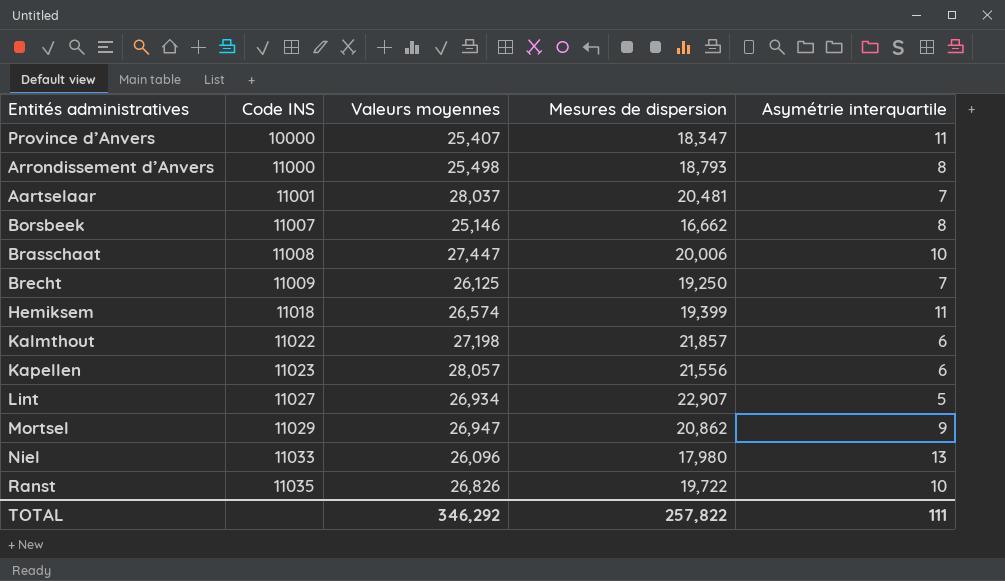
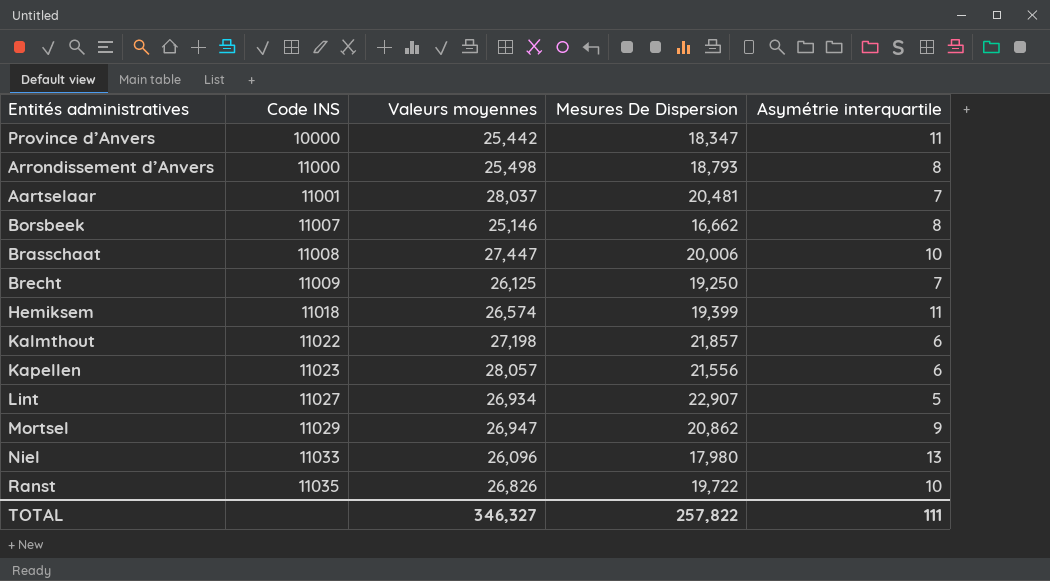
column name: Mesures de dispersion -> Mesures De Dispersion
Province d’Anvers | Valeurs moyennes: 25,407 -> 25,442
TOTAL | Valeurs moyennes: 346,292 -> 346,327

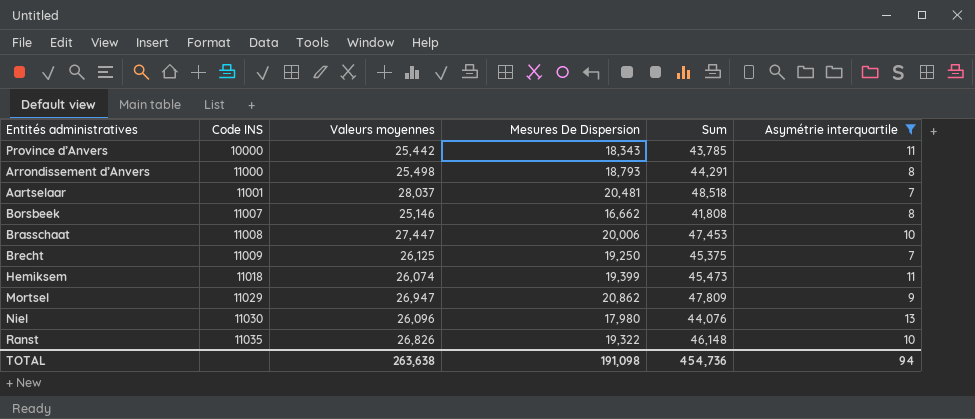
filter: none -> Asymétrie interquartile >= 7
column Sum | formula: none -> [Valeurs moyennes] + [Mesures De Dispersion]
Province d’Anvers | Mesures De Dispersion: 18,347 -> 18,343
Hemiksem | Valeurs moyennes: 26,574 -> 26,074
Niel | Code INS: 11033 -> 11030
Ranst | Mesures De Dispersion: 19,722 -> 19,322
TOTAL | Valeurs moyennes: 346,327 -> 263,638
TOTAL | Mesures De Dispersion: 257,822 -> 191,098
TOTAL | Asymétrie interquartile: 111 -> 94

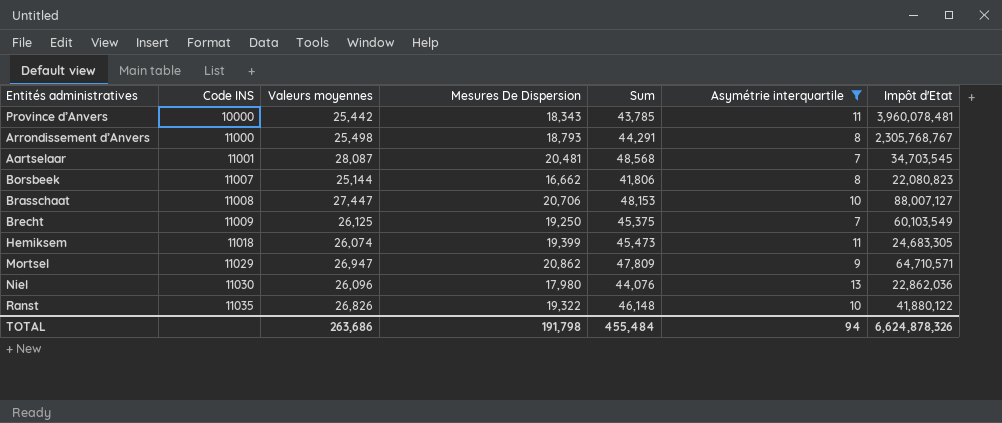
column Impôt d'Etat | position: none -> 7
Aartselaar | Valeurs moyennes: 28,037 -> 28,087
Aartselaar | Sum: 48,518 -> 48,568
Borsbeek | Valeurs moyennes: 25,146 -> 25,144
Borsbeek | Sum: 41,808 -> 41,806
Brasschaat | Mesures De Dispersion: 20,006 -> 20,706
Brasschaat | Sum: 47,453 -> 48,153
TOTAL | Valeurs moyennes: 263,638 -> 263,686
TOTAL | Mesures De Dispersion: 191,098 -> 191,798
TOTAL | Sum: 454,736 -> 455,484

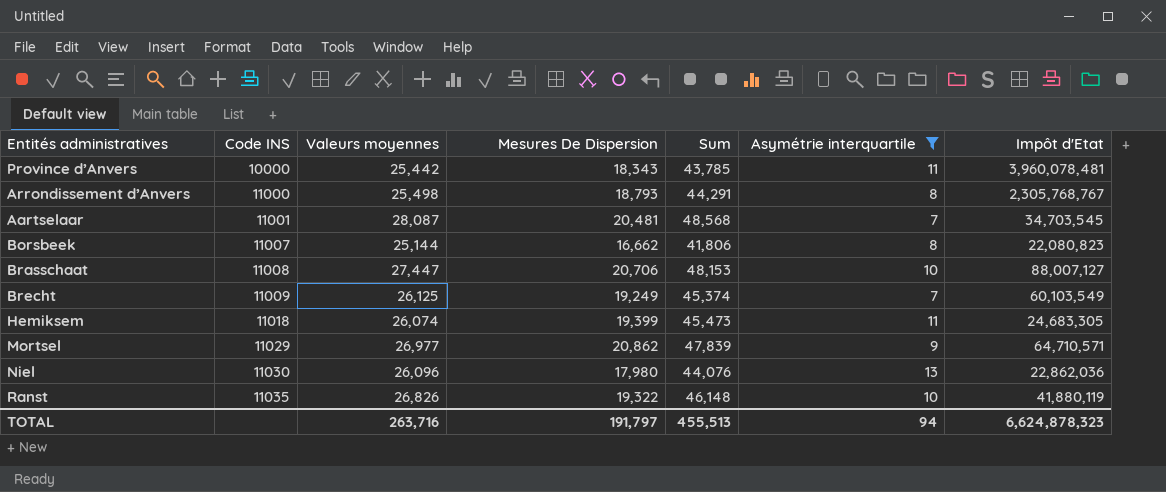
Brecht | Mesures De Dispersion: 19,250 -> 19,249
Brecht | Sum: 45,375 -> 45,374
Mortsel | Valeurs moyennes: 26,947 -> 26,977
Mortsel | Sum: 47,809 -> 47,839
Ranst | Impôt d'Etat: 41,880,122 -> 41,880,119
TOTAL | Valeurs moyennes: 263,686 -> 263,716
TOTAL | Mesures De Dispersion: 191,798 -> 191,797
TOTAL | Sum: 455,484 -> 455,513
TOTAL | Impôt d'Etat: 6,624,878,326 -> 6,624,878,323

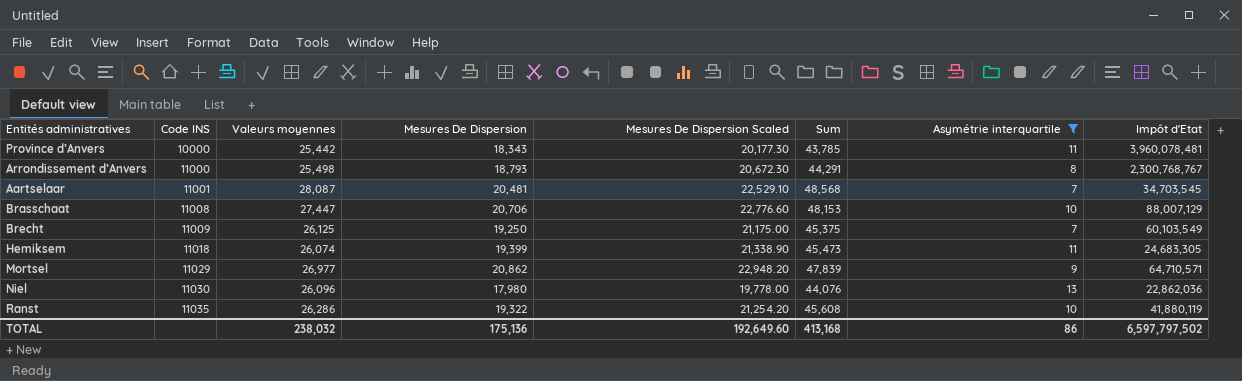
column Mesures De Dispersion Scaled | formula: none -> [Mesures De Dispersion] * 1.1
row Borsbeek: 11007 | 25,144 | 16,662 | 41,806 | 8 | 22,080,823 -> none
Arrondissement d’Anvers | Impôt d'Etat: 2,305,768,767 -> 2,300,768,767
Brasschaat | Impôt d'Etat: 88,007,127 -> 88,007,129
Brecht | Mesures De Dispersion: 19,249 -> 19,250
Brecht | Sum: 45,374 -> 45,375
Ranst | Valeurs moyennes: 26,826 -> 26,286
Ranst | Sum: 46,148 -> 45,608
TOTAL | Valeurs moyennes: 263,716 -> 238,032
TOTAL | Mesures De Dispersion: 191,797 -> 175,136
TOTAL | Sum: 455,513 -> 413,168
TOTAL | Asymétrie interquartile: 94 -> 86
TOTAL | Impôt d'Etat: 6,624,878,323 -> 6,597,797,502

